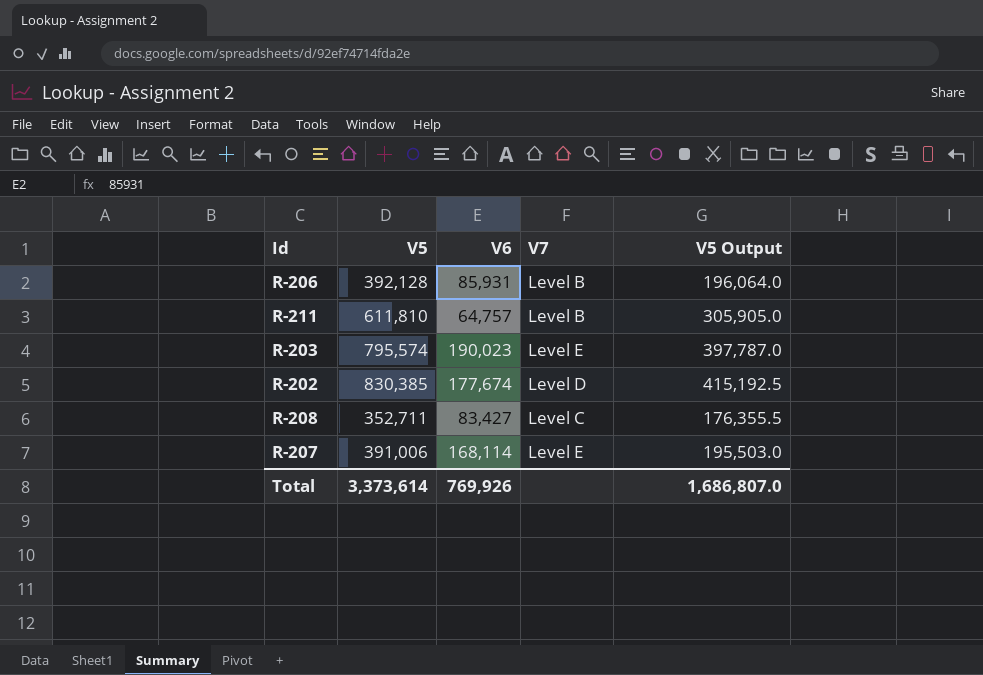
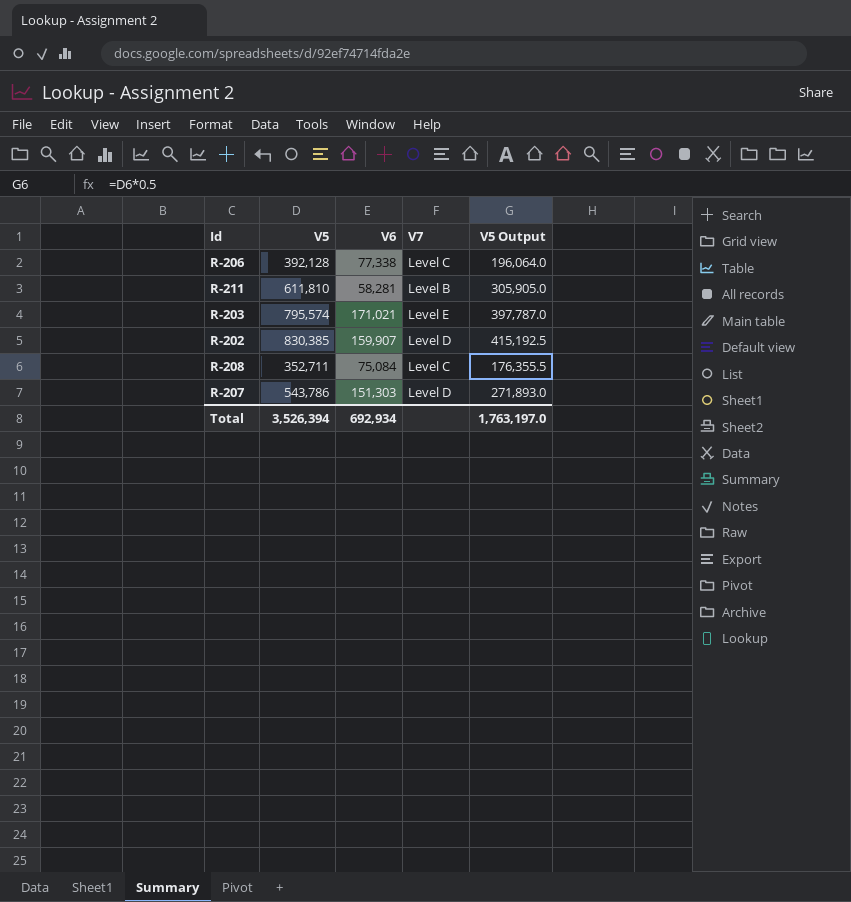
R-206 | V6: 85,931 -> 77,338
R-206 | V7: Level B -> Level C
R-211 | V6: 64,757 -> 58,281
R-203 | V6: 190,023 -> 171,021
R-202 | V6: 177,674 -> 159,907
R-208 | V6: 83,427 -> 75,084
R-207 | V5: 391,006 -> 543,786
R-207 | V6: 168,114 -> 151,303
R-207 | V7: Level E -> Level D
R-207 | V5 Output: 195,503.0 -> 271,893.0
Total | V5: 3,373,614 -> 3,526,394
Total | V6: 769,926 -> 692,934
Total | V5 Output: 1,686,807.0 -> 1,763,197.0

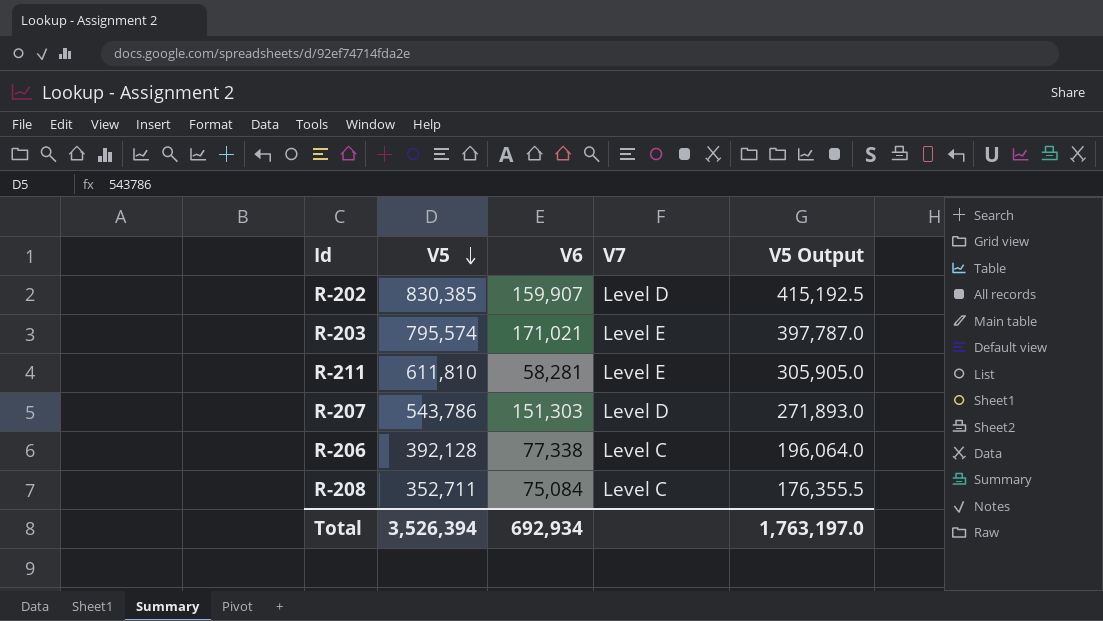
row order: none -> V5 descending
R-211 | V7: Level B -> Level E

